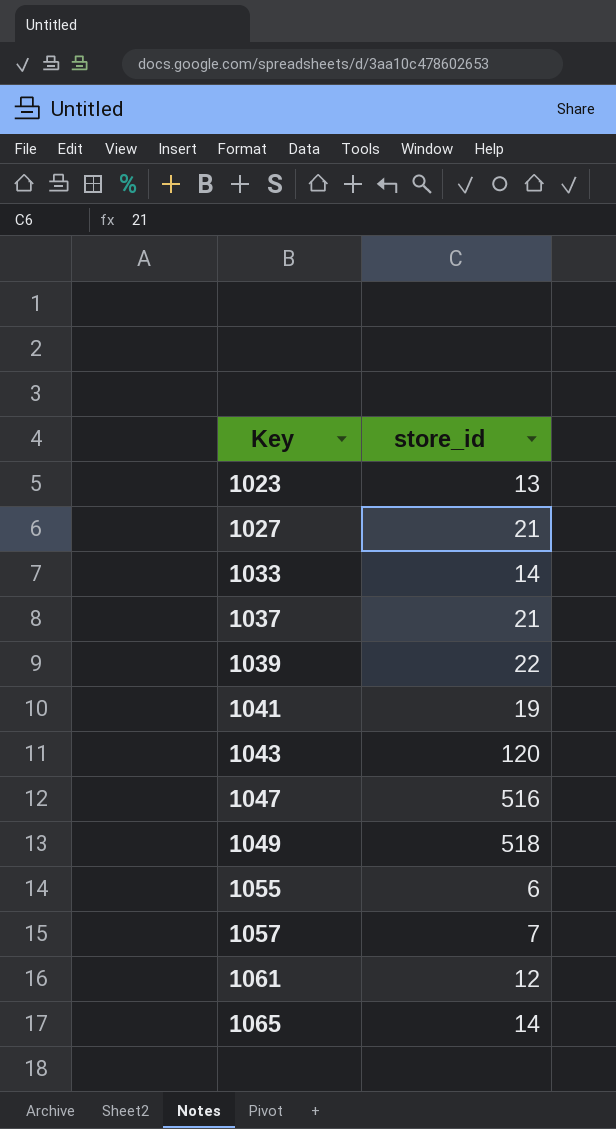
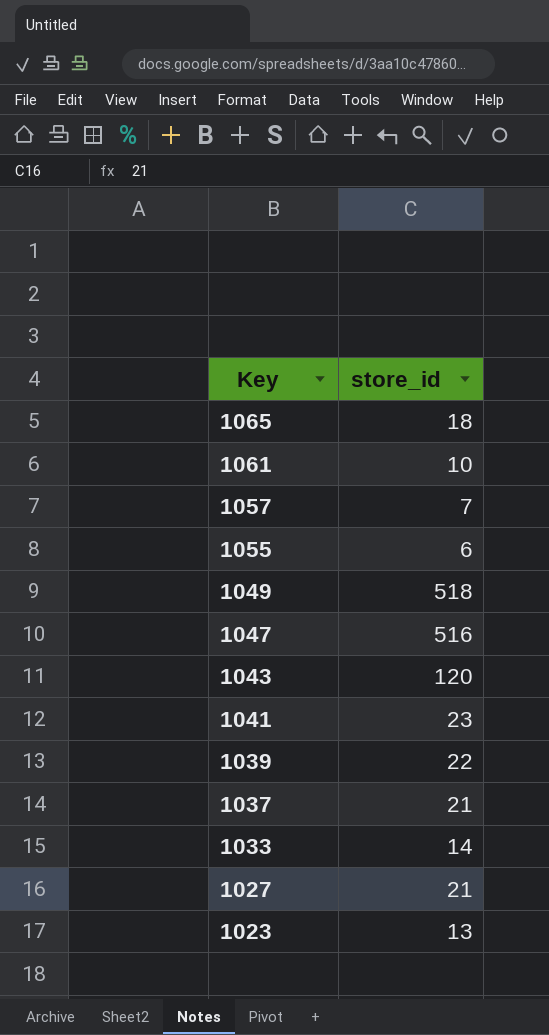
row order: Key ascending -> Key descending
1065 | store_id: 14 -> 18
1061 | store_id: 12 -> 10
1041 | store_id: 19 -> 23

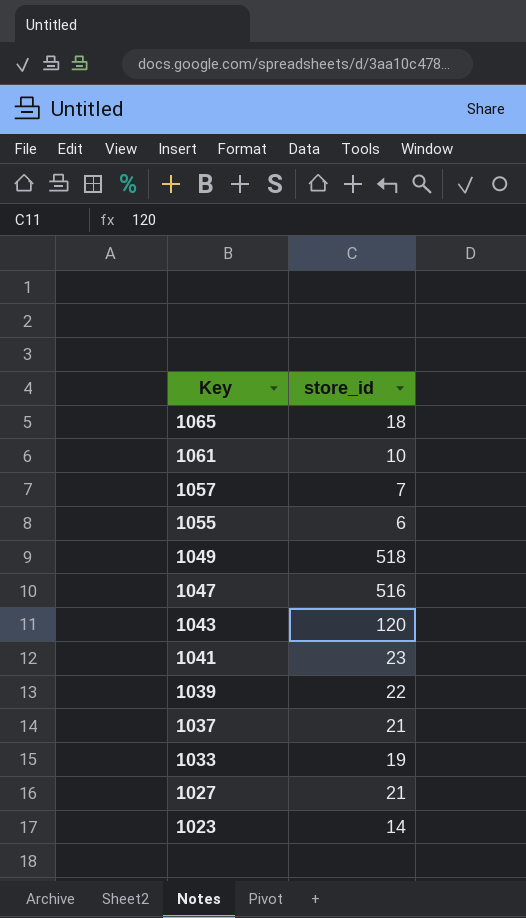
1033 | store_id: 14 -> 19
1023 | store_id: 13 -> 14

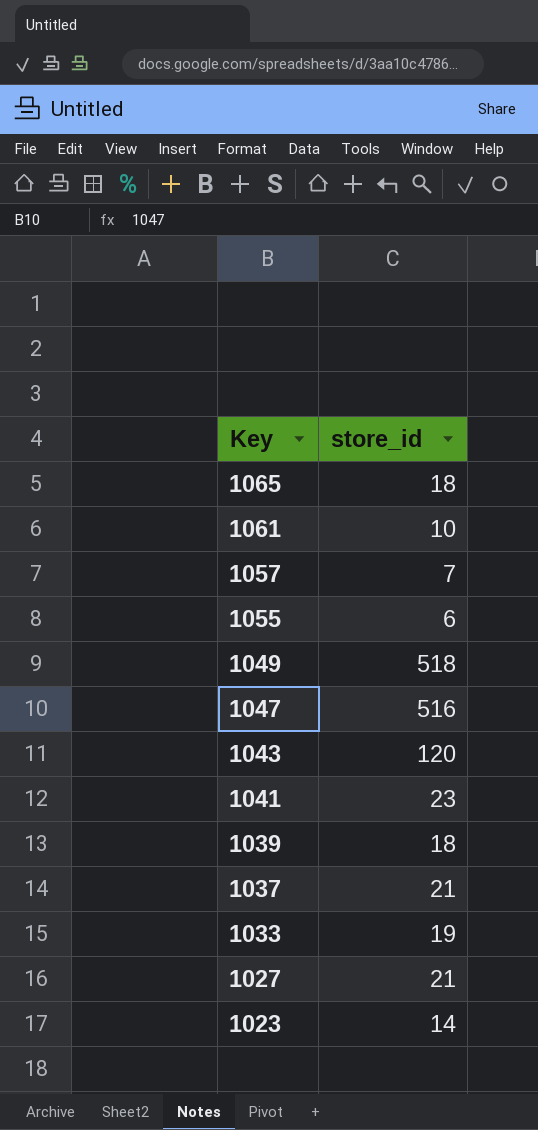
1039 | store_id: 22 -> 18

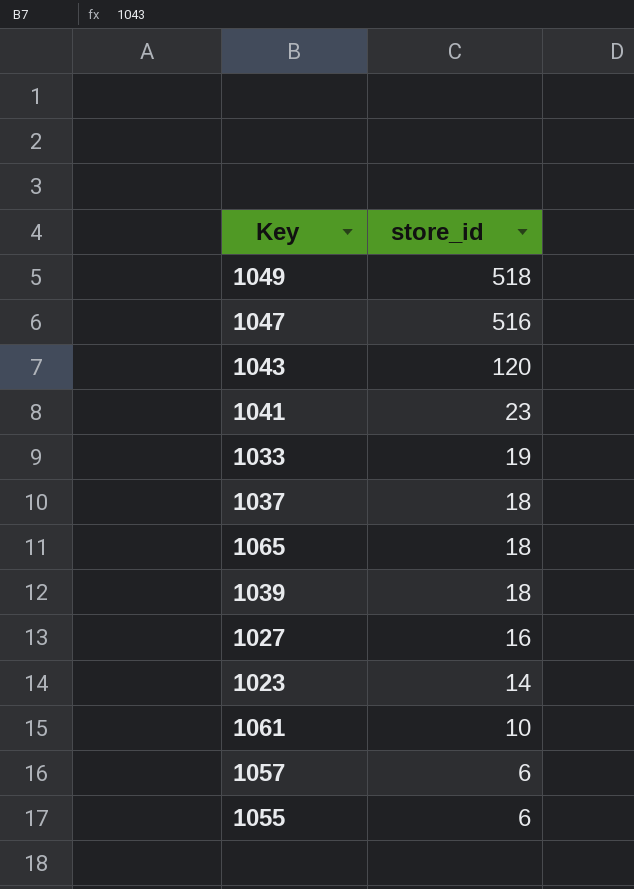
row order: Key descending -> store_id descending
1037 | store_id: 21 -> 18
1027 | store_id: 21 -> 16
1057 | store_id: 7 -> 6

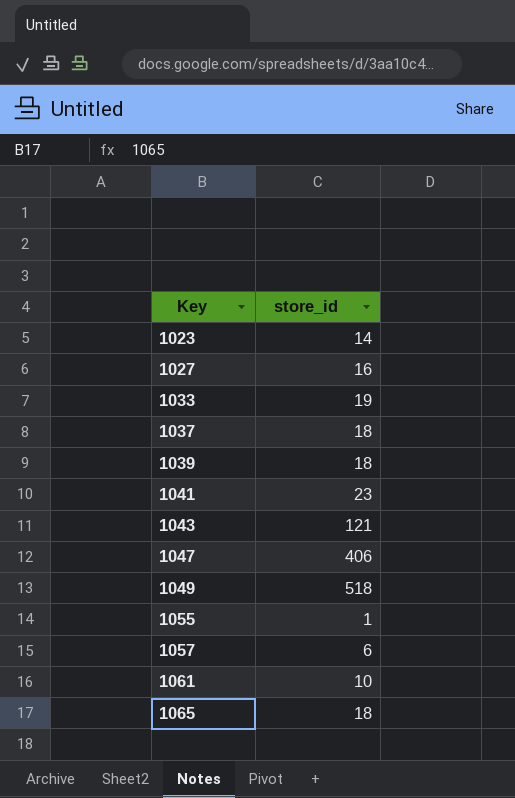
row order: store_id descending -> Key ascending
1043 | store_id: 120 -> 121
1047 | store_id: 516 -> 406
1055 | store_id: 6 -> 1

